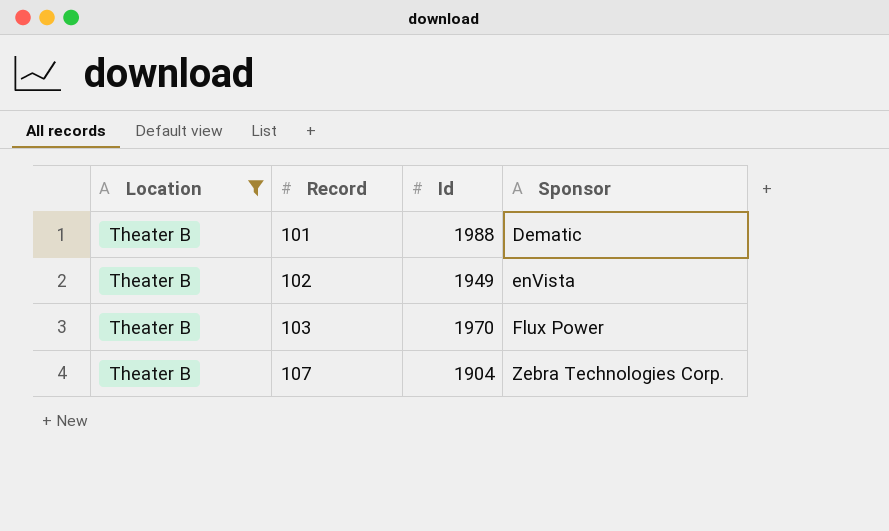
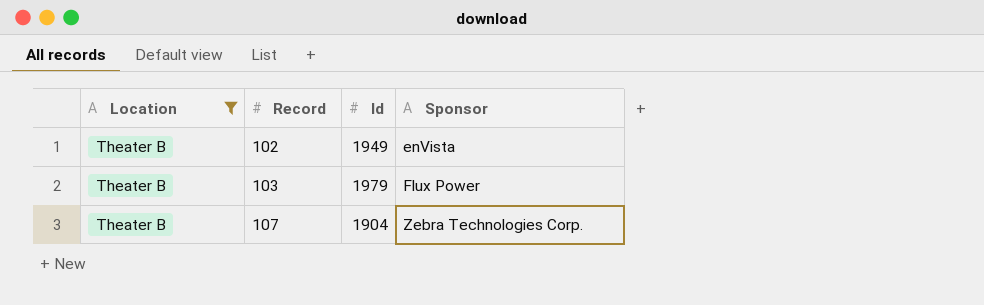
row 101: Theater B | 1988 | Dematic -> none
103 | Id: 1970 -> 1979

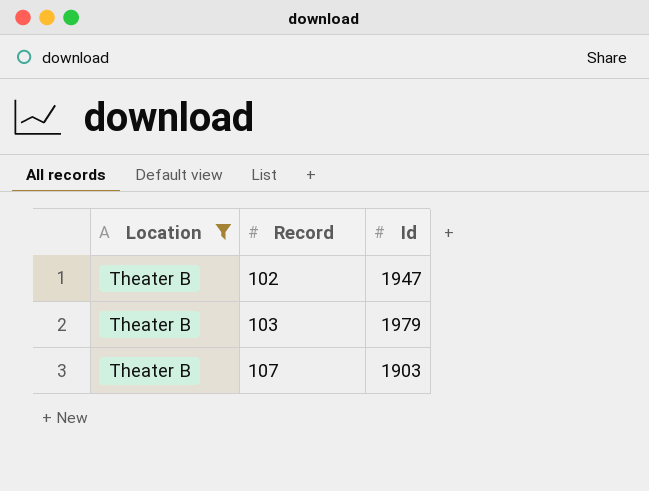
column Sponsor | position: 4 -> none
102 | Id: 1949 -> 1947
107 | Id: 1904 -> 1903

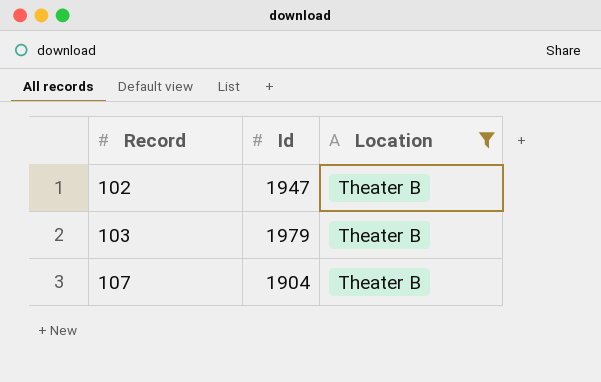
column Location | position: 1 -> 3
107 | Id: 1903 -> 1904

